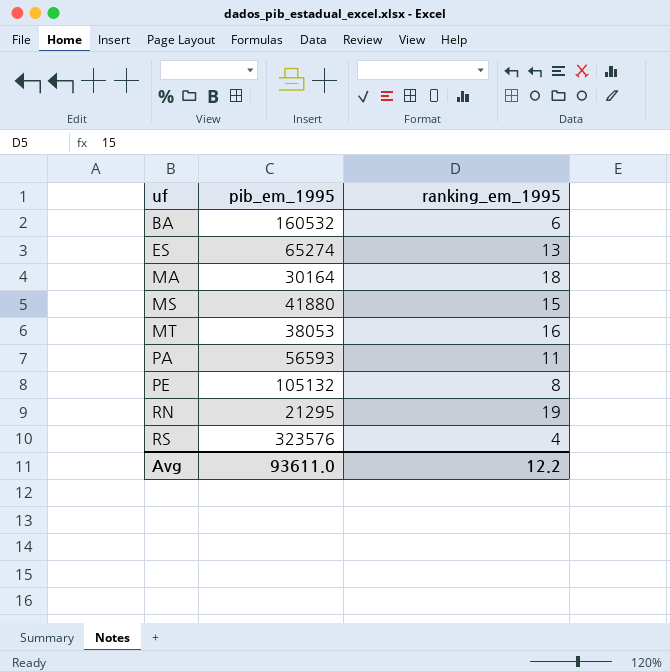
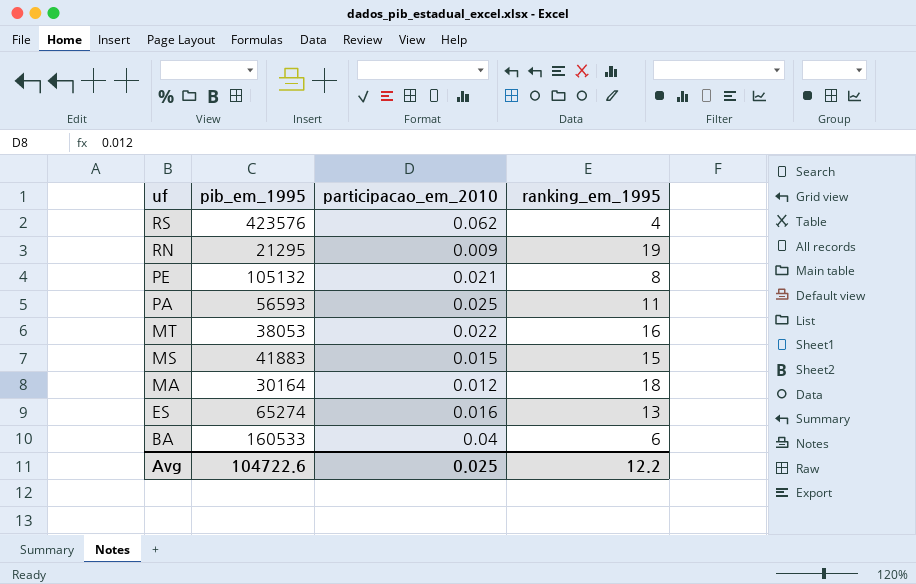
row order: uf ascending -> uf descending
column participacao_em_2010 | position: none -> 3
RS | pib_em_1995: 323576 -> 423576
MS | pib_em_1995: 41880 -> 41883
BA | pib_em_1995: 160532 -> 160533
Avg | pib_em_1995: 93611.0 -> 104722.6

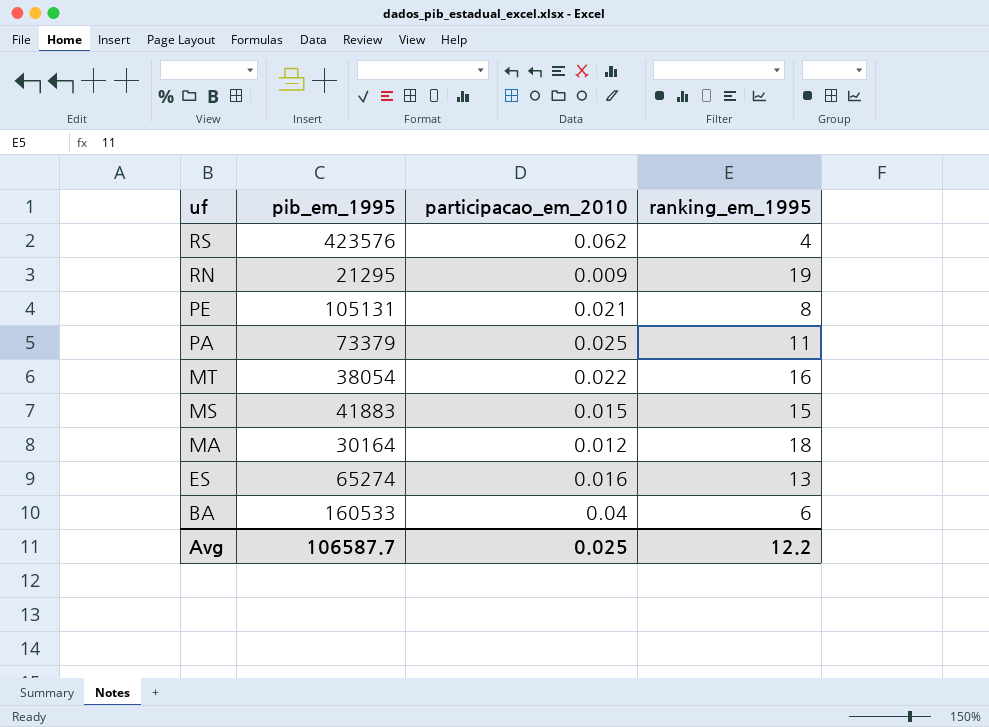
PE | pib_em_1995: 105132 -> 105131
PA | pib_em_1995: 56593 -> 73379
MT | pib_em_1995: 38053 -> 38054
Avg | pib_em_1995: 104722.6 -> 106587.7

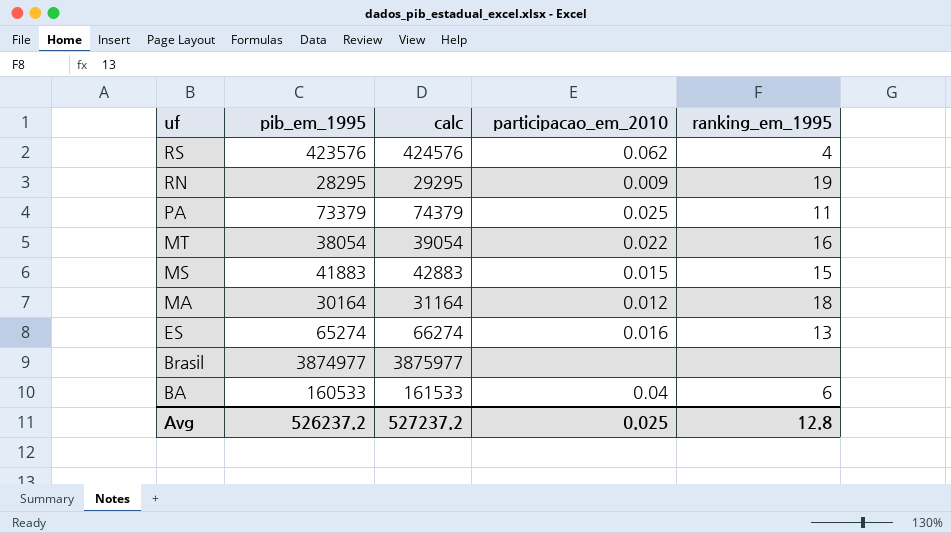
column calc | formula: none -> [pib_em_1995] + 1000
row PE: 105131 | 0.021 | 8 -> none
RN | pib_em_1995: 21295 -> 28295
row Brasil: none -> 3874977 | 3875977 | none | none
Avg | pib_em_1995: 106587.7 -> 526237.2
Avg | ranking_em_1995: 12.2 -> 12.8

